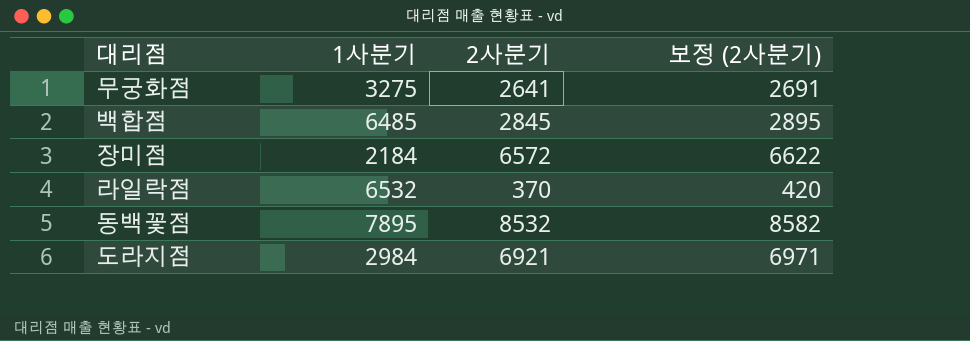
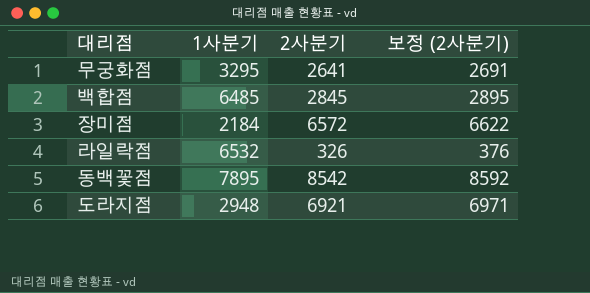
무궁화점 | 1사분기: 3275 -> 3295
라일락점 | 2사분기: 370 -> 326
라일락점 | 보정 (2사분기): 420 -> 376
동백꽃점 | 2사분기: 8532 -> 8542
동백꽃점 | 보정 (2사분기): 8582 -> 8592
도라지점 | 1사분기: 2984 -> 2948

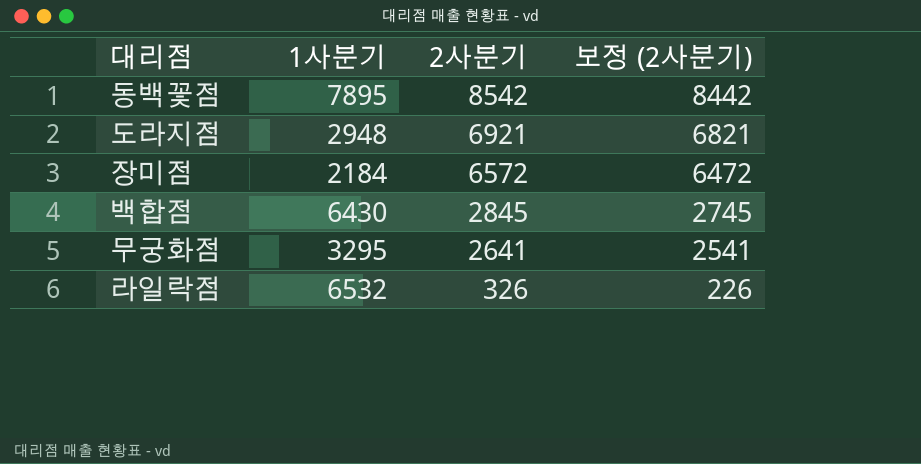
row order: none -> 2사분기 descending
column 보정 (2사분기) | formula: [2사분기] + 50 -> [2사분기] - 100
백합점 | 1사분기: 6485 -> 6430

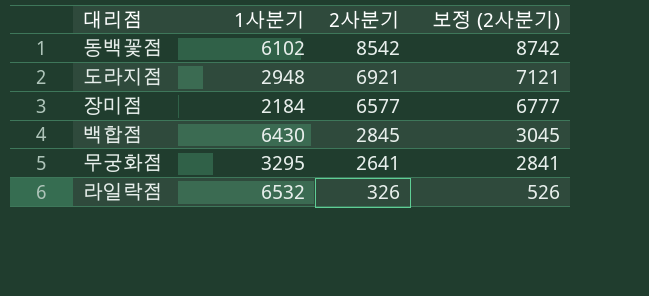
column 보정 (2사분기) | formula: [2사분기] - 100 -> [2사분기] + 200
동백꽃점 | 1사분기: 7895 -> 6102
장미점 | 2사분기: 6572 -> 6577

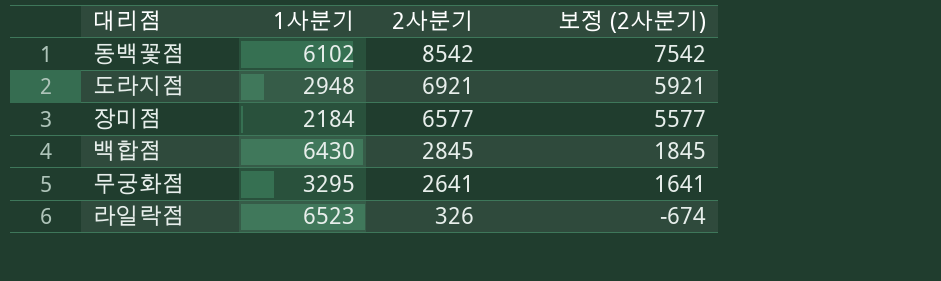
column 보정 (2사분기) | formula: [2사분기] + 200 -> [2사분기] - 1000
라일락점 | 1사분기: 6532 -> 6523

